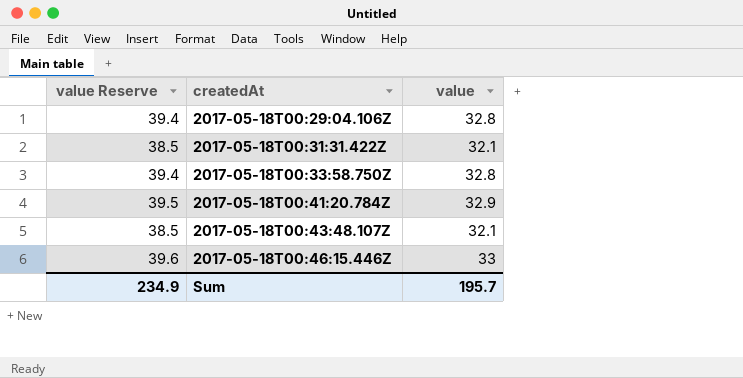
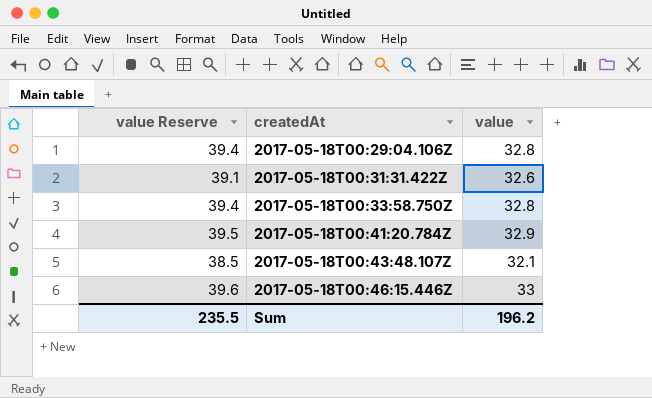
2017-05-18T00:31:31.422Z | value Reserve: 38.5 -> 39.1
2017-05-18T00:31:31.422Z | value: 32.1 -> 32.6
Sum | value Reserve: 234.9 -> 235.5
Sum | value: 195.7 -> 196.2

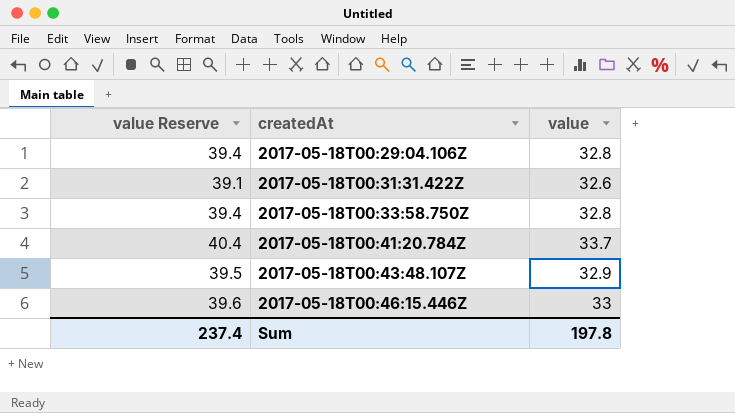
2017-05-18T00:41:20.784Z | value Reserve: 39.5 -> 40.4
2017-05-18T00:41:20.784Z | value: 32.9 -> 33.7
2017-05-18T00:43:48.107Z | value Reserve: 38.5 -> 39.5
2017-05-18T00:43:48.107Z | value: 32.1 -> 32.9
Sum | value Reserve: 235.5 -> 237.4
Sum | value: 196.2 -> 197.8

